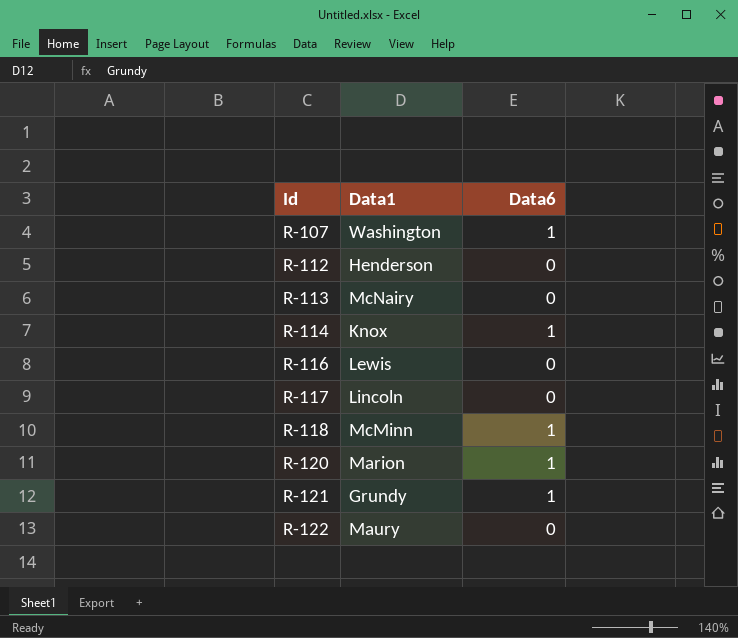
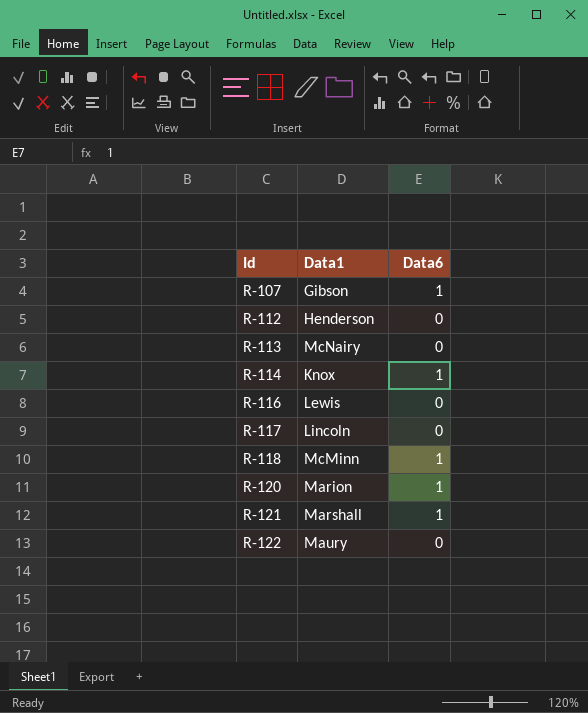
R-107 | Data1: Washington -> Gibson
R-121 | Data1: Grundy -> Marshall

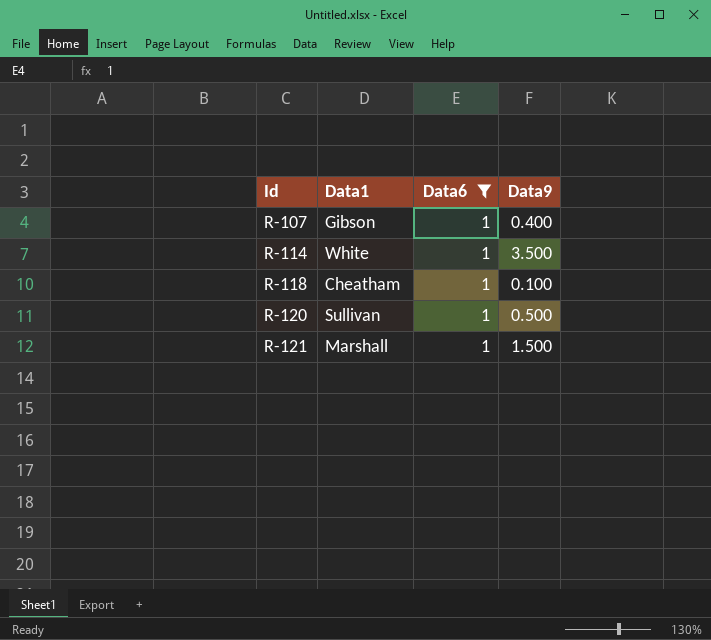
filter: none -> Data6 = 1
column Data9 | position: none -> 4
R-114 | Data1: Knox -> White
R-118 | Data1: McMinn -> Cheatham
R-120 | Data1: Marion -> Sullivan

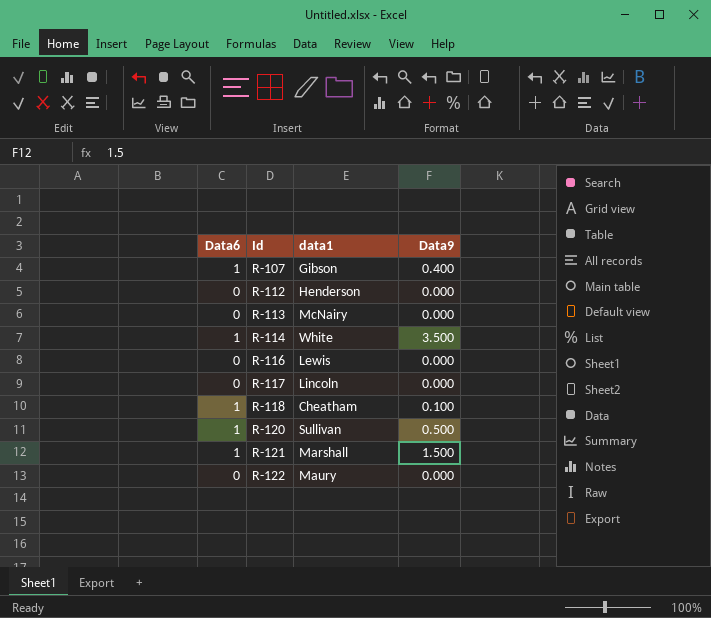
filter: Data6 = 1 -> none
column Data6 | position: 3 -> 1
column name: Data1 -> data1

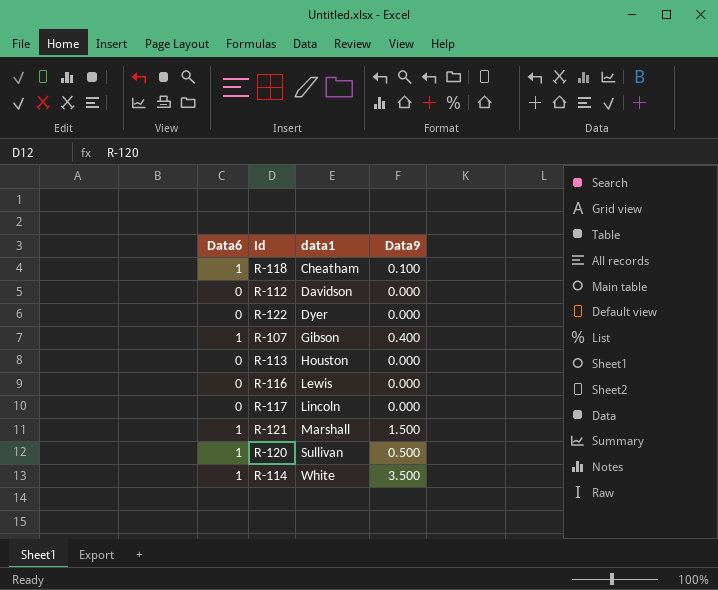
row order: Id ascending -> data1 ascending
R-112 | data1: Henderson -> Davidson
R-122 | data1: Maury -> Dyer
R-113 | data1: McNairy -> Houston

